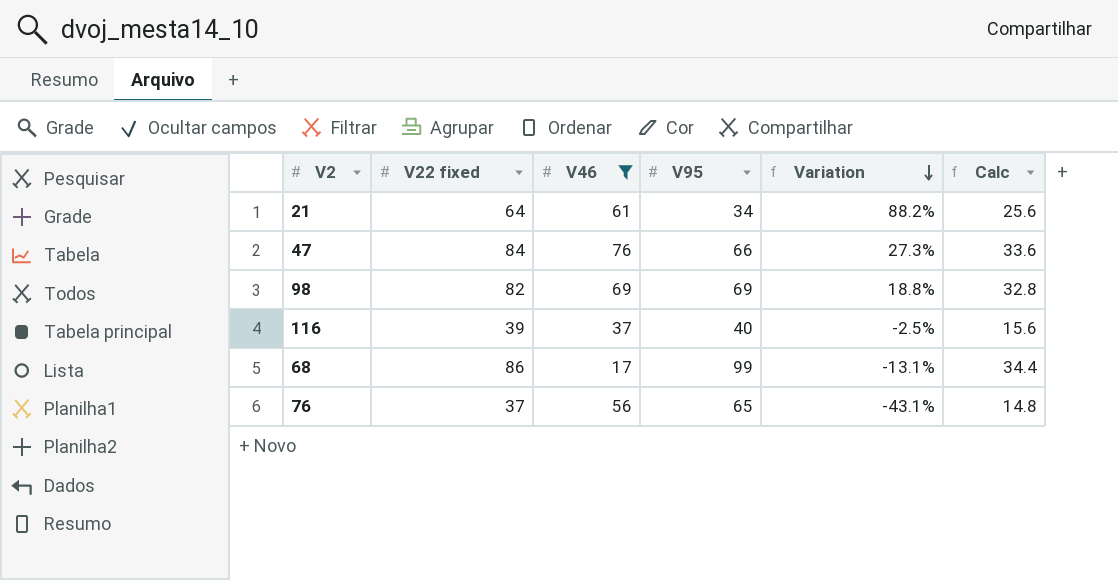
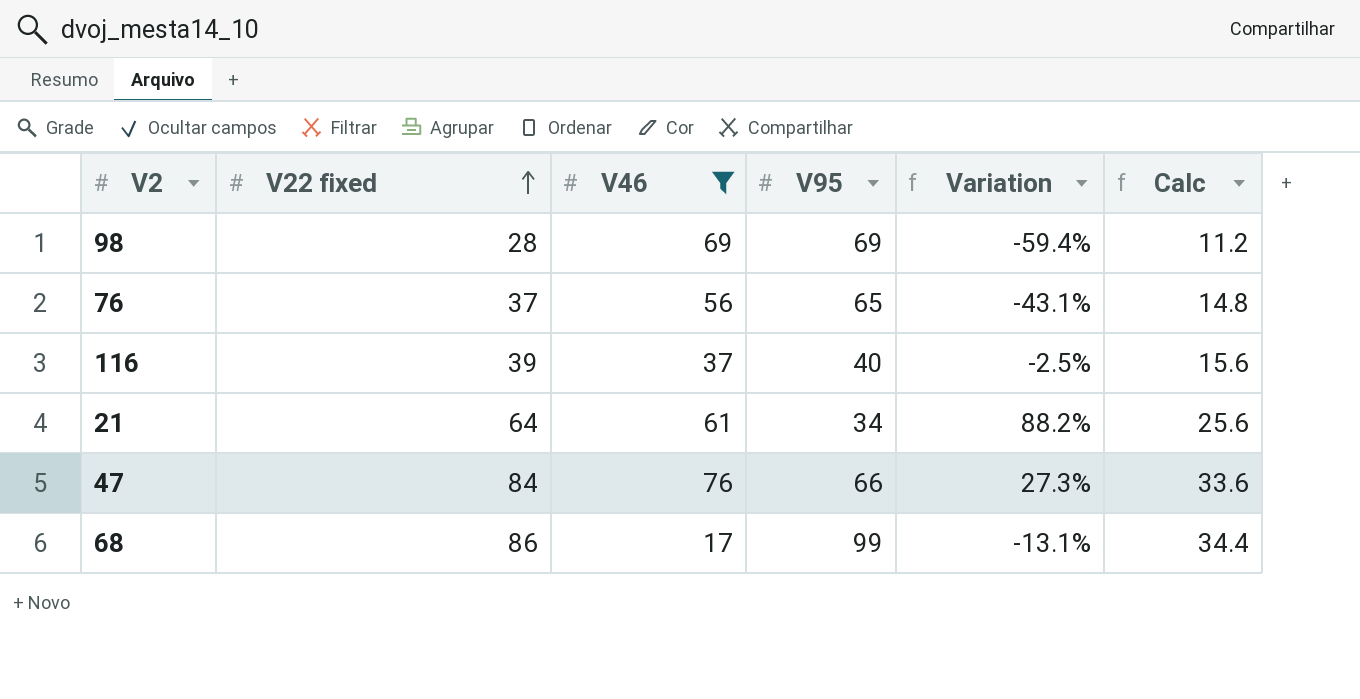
row order: Variation descending -> V22 fixed ascending
98 | V22 fixed: 82 -> 28
98 | Variation: 18.8% -> -59.4%
98 | Calc: 32.8 -> 11.2

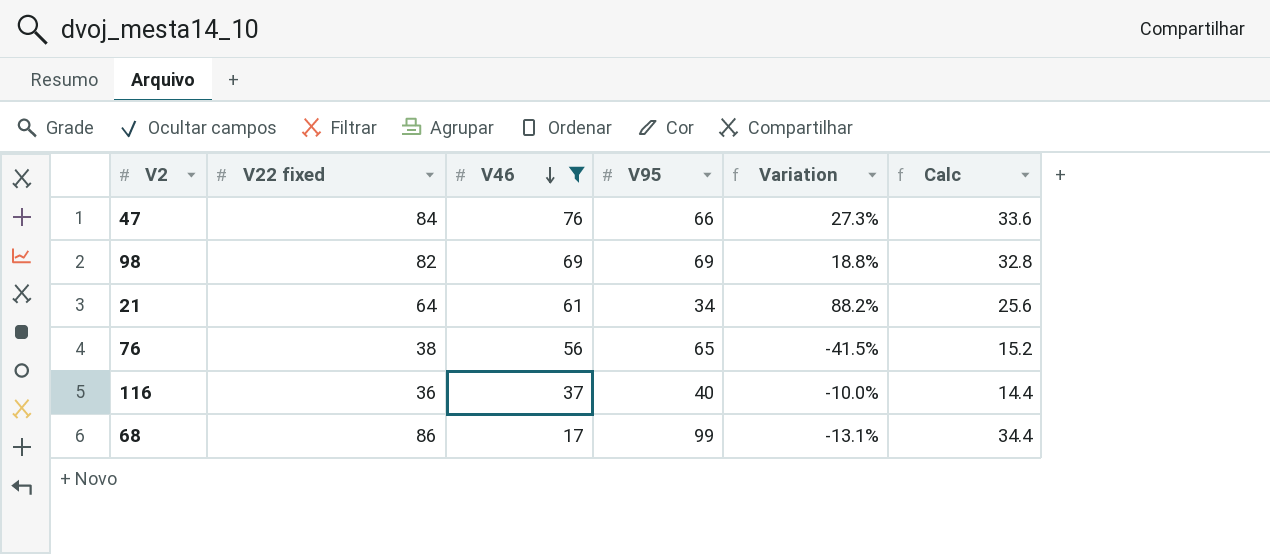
row order: V22 fixed ascending -> V46 descending
98 | V22 fixed: 28 -> 82
98 | Variation: -59.4% -> 18.8%
98 | Calc: 11.2 -> 32.8
76 | V22 fixed: 37 -> 38
76 | Variation: -43.1% -> -41.5%
76 | Calc: 14.8 -> 15.2
116 | V22 fixed: 39 -> 36
116 | Variation: -2.5% -> -10.0%
116 | Calc: 15.6 -> 14.4

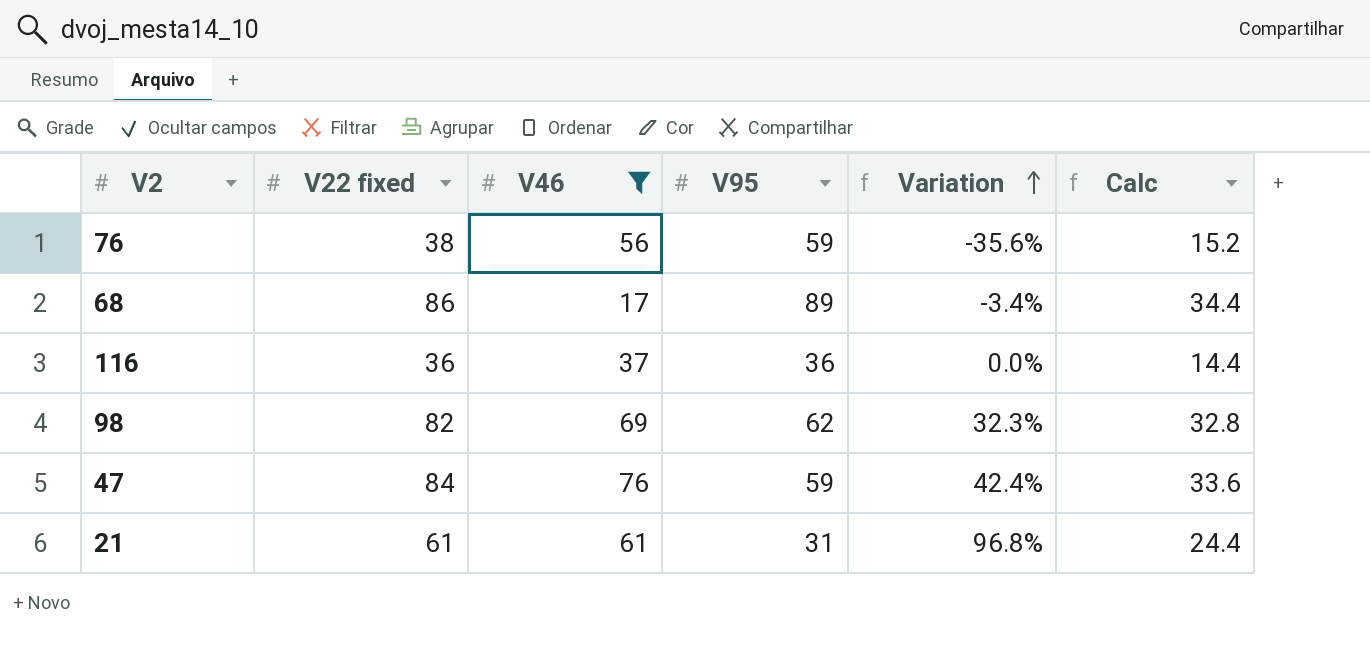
row order: V46 descending -> Variation ascending
76 | V95: 65 -> 59
76 | Variation: -41.5% -> -35.6%
68 | V95: 99 -> 89
68 | Variation: -13.1% -> -3.4%
116 | V95: 40 -> 36
116 | Variation: -10.0% -> 0.0%
98 | V95: 69 -> 62
98 | Variation: 18.8% -> 32.3%
47 | V95: 66 -> 59
47 | Variation: 27.3% -> 42.4%
21 | V22 fixed: 64 -> 61
21 | V95: 34 -> 31
21 | Variation: 88.2% -> 96.8%
21 | Calc: 25.6 -> 24.4

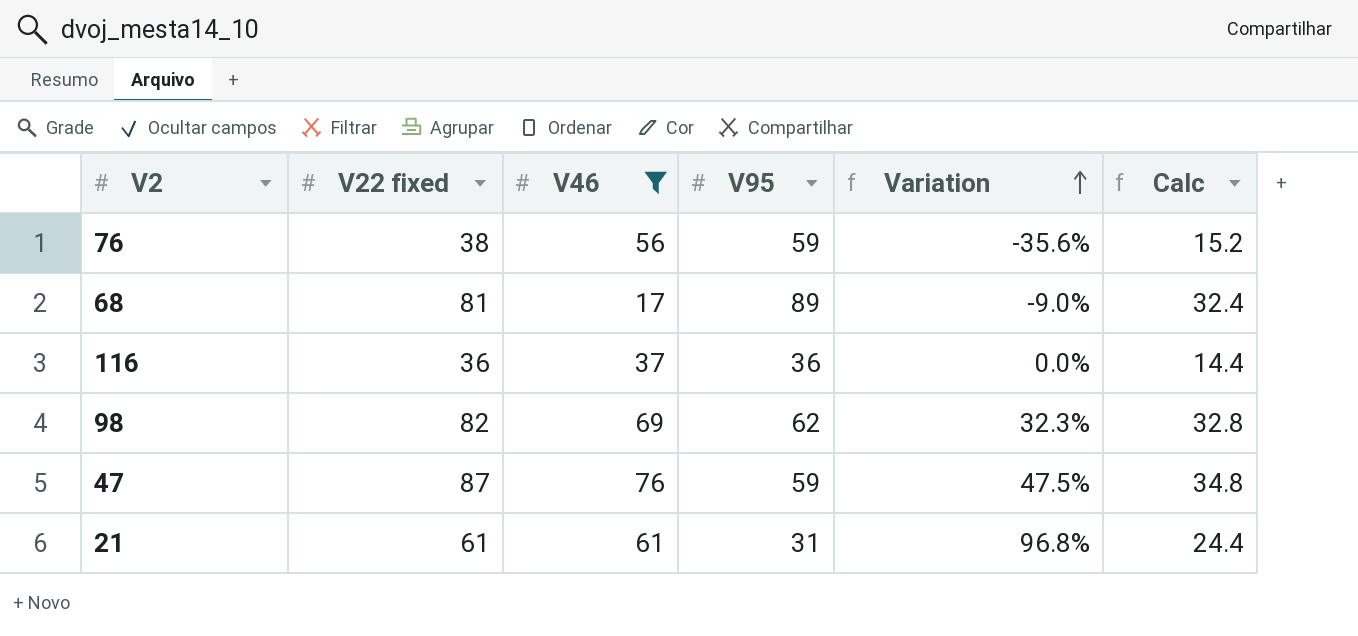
68 | V22 fixed: 86 -> 81
68 | Variation: -3.4% -> -9.0%
68 | Calc: 34.4 -> 32.4
47 | V22 fixed: 84 -> 87
47 | Variation: 42.4% -> 47.5%
47 | Calc: 33.6 -> 34.8

